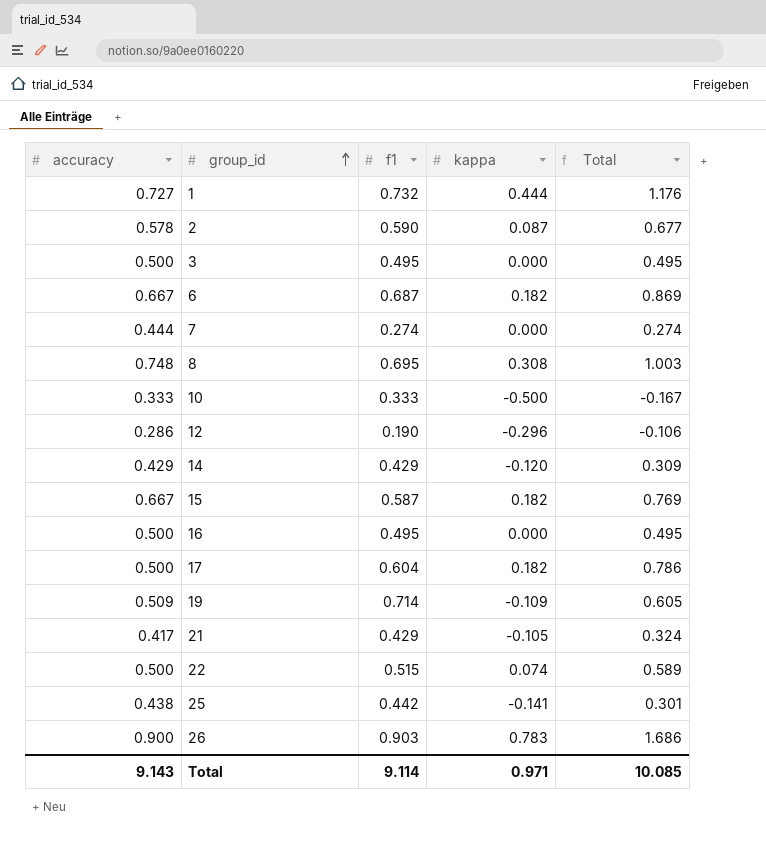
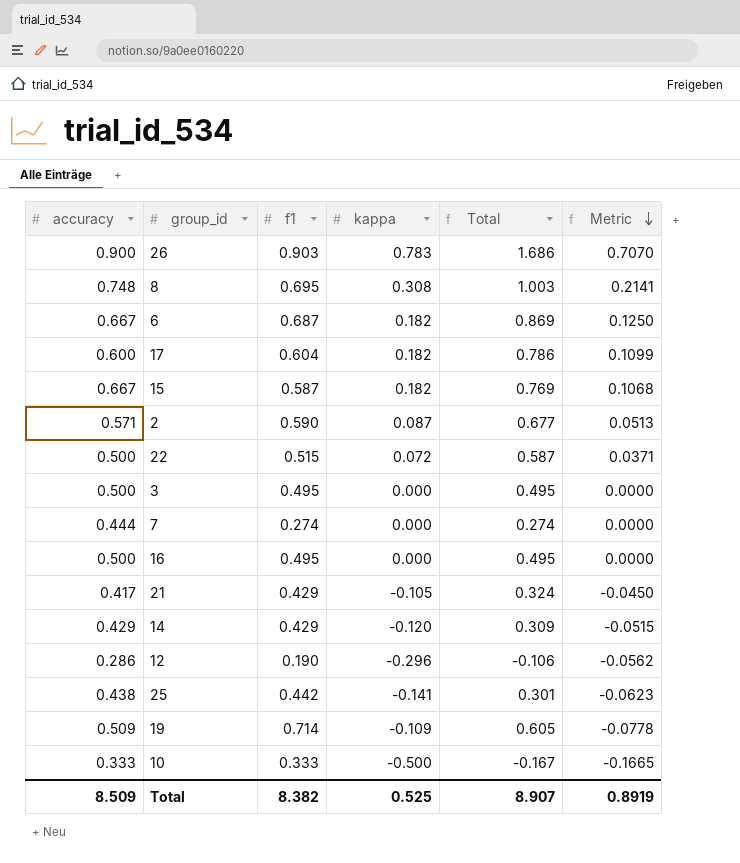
row order: group_id ascending -> Metric descending
column Metric | formula: none -> [f1] * [kappa]
row 1: 0.727 | 0.732 | 0.444 | 1.176 -> none
17 | accuracy: 0.500 -> 0.600
2 | accuracy: 0.578 -> 0.571
22 | kappa: 0.074 -> 0.072
22 | Total: 0.589 -> 0.587
Total | accuracy: 9.143 -> 8.509
Total | f1: 9.114 -> 8.382
Total | kappa: 0.971 -> 0.525
Total | Total: 10.085 -> 8.907

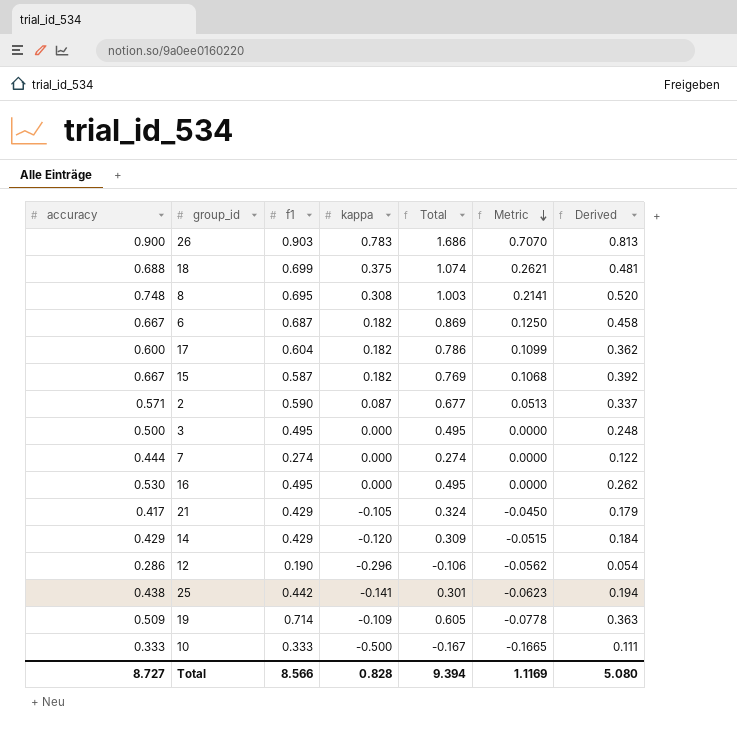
column Derived | formula: none -> [accuracy] * [f1]
row 22: 0.500 | 0.515 | 0.072 | 0.587 | 0.0371 -> none
row 18: none -> 0.688 | 0.699 | 0.375 | 1.074 | 0.2621 | 0.481
16 | accuracy: 0.500 -> 0.530
Total | accuracy: 8.509 -> 8.727
Total | f1: 8.382 -> 8.566
Total | kappa: 0.525 -> 0.828
Total | Total: 8.907 -> 9.394
Total | Metric: 0.8919 -> 1.1169

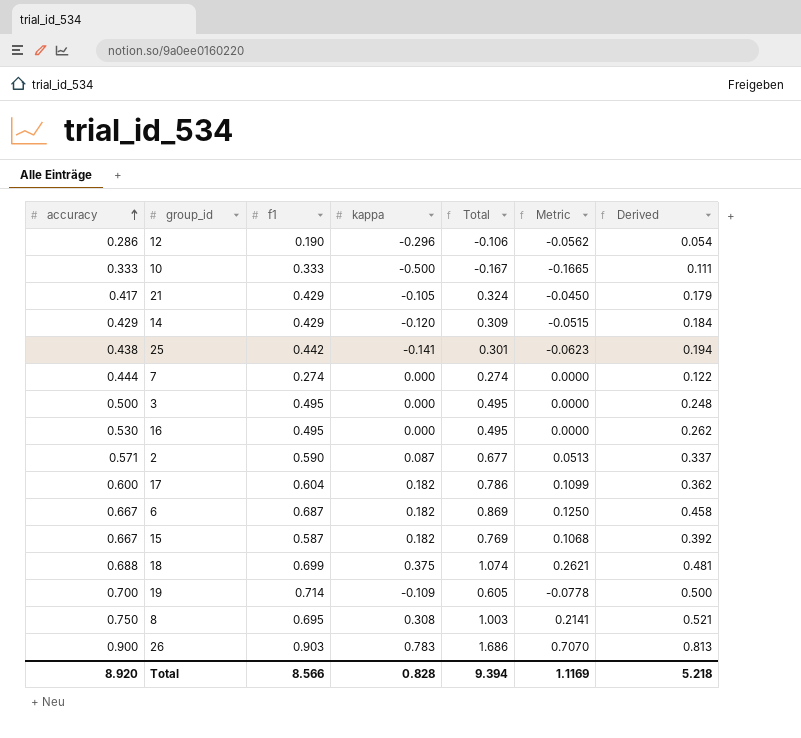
row order: Metric descending -> accuracy ascending
19 | accuracy: 0.509 -> 0.700
19 | Derived: 0.363 -> 0.500
8 | accuracy: 0.748 -> 0.750
8 | Derived: 0.520 -> 0.521
Total | accuracy: 8.727 -> 8.920
Total | Derived: 5.080 -> 5.218

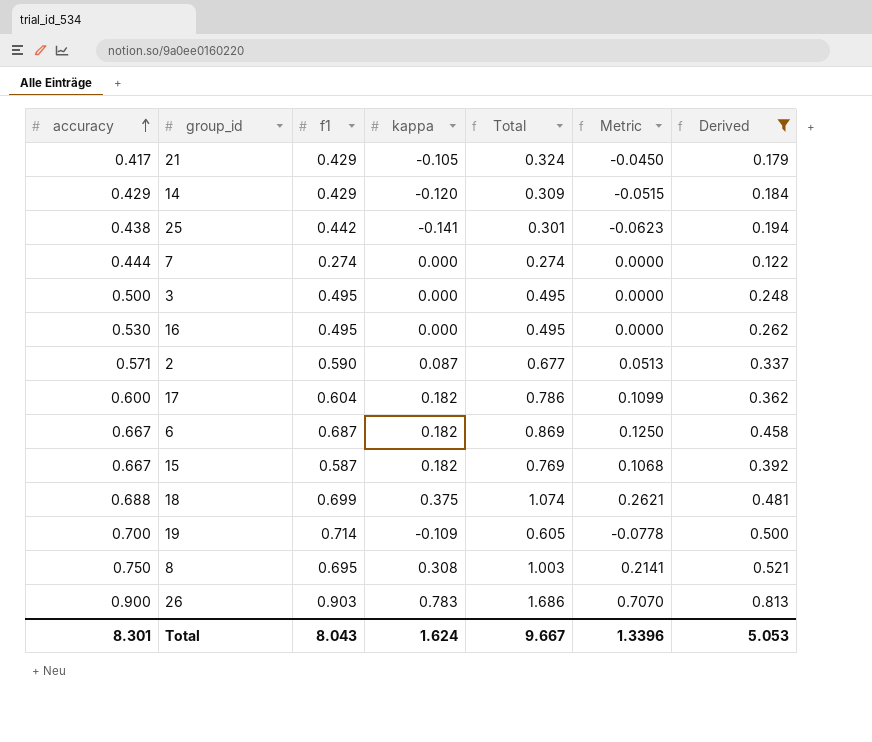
filter: none -> Derived >= 0.122
Total | accuracy: 8.920 -> 8.301
Total | f1: 8.566 -> 8.043
Total | kappa: 0.828 -> 1.624
Total | Total: 9.394 -> 9.667
Total | Metric: 1.1169 -> 1.3396
Total | Derived: 5.218 -> 5.053

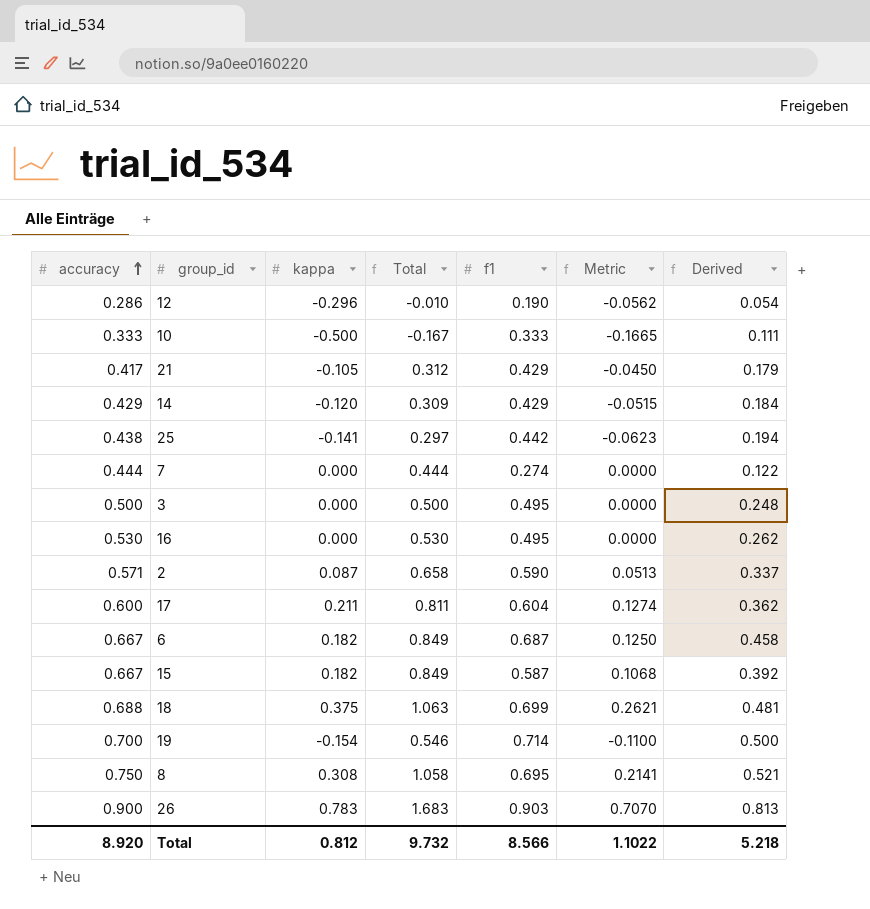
filter: Derived >= 0.122 -> none
column Total | formula: [f1] + [kappa] -> [accuracy] + [kappa]
column f1 | position: 3 -> 5
17 | kappa: 0.182 -> 0.211
17 | Metric: 0.1099 -> 0.1274
19 | kappa: -0.109 -> -0.154
19 | Metric: -0.0778 -> -0.1100
Total | accuracy: 8.301 -> 8.920
Total | kappa: 1.624 -> 0.812
Total | Total: 9.667 -> 9.732
Total | f1: 8.043 -> 8.566
Total | Metric: 1.3396 -> 1.1022
Total | Derived: 5.053 -> 5.218

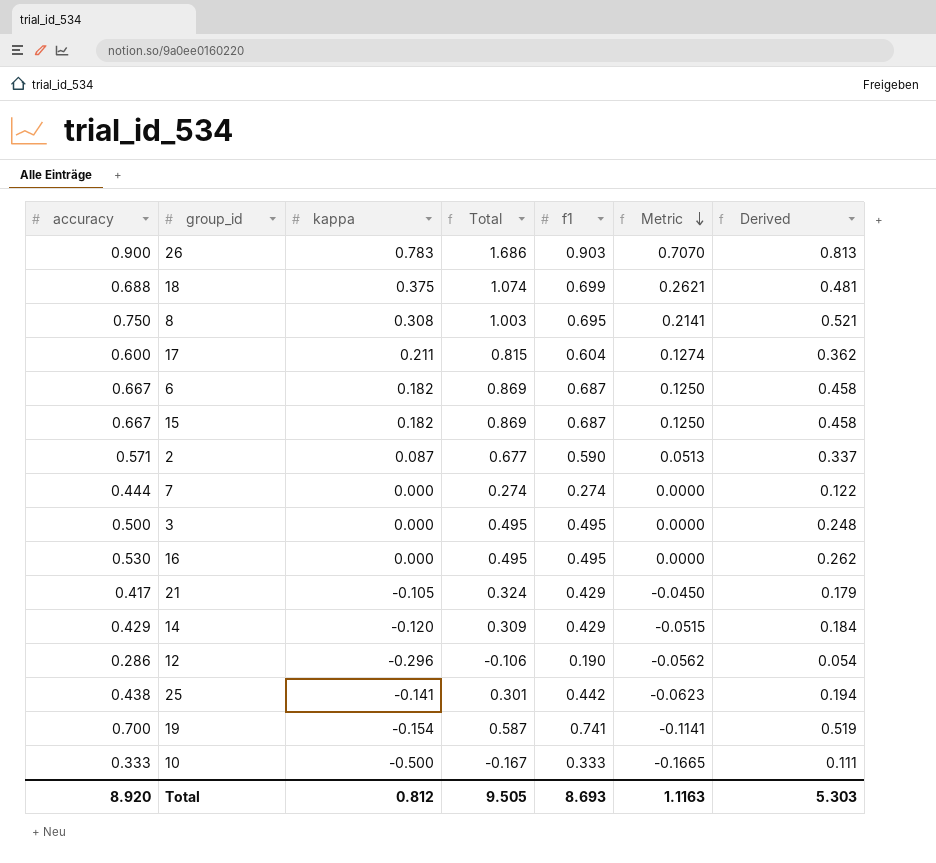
row order: accuracy ascending -> Metric descending
column Total | formula: [accuracy] + [kappa] -> [kappa] + [f1]
15 | f1: 0.587 -> 0.687
15 | Metric: 0.1068 -> 0.1250
15 | Derived: 0.392 -> 0.458
19 | f1: 0.714 -> 0.741
19 | Metric: -0.1100 -> -0.1141
19 | Derived: 0.500 -> 0.519
Total | Total: 9.732 -> 9.505
Total | f1: 8.566 -> 8.693
Total | Metric: 1.1022 -> 1.1163
Total | Derived: 5.218 -> 5.303

